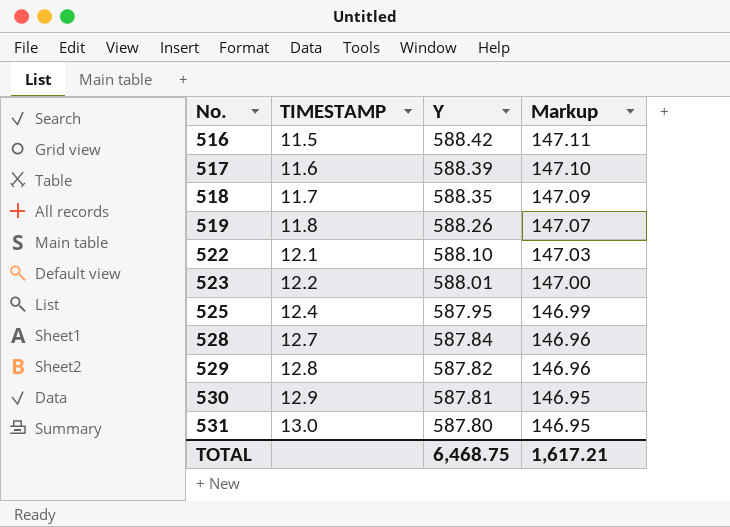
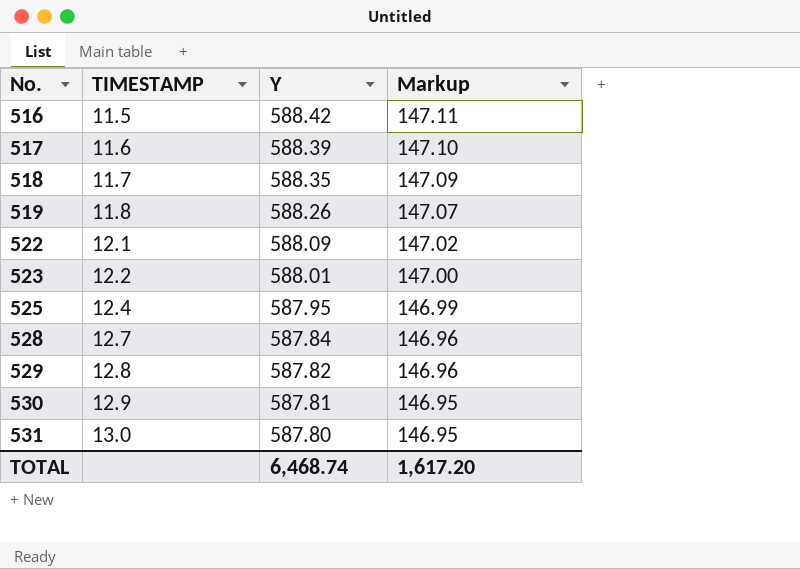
522 | Y: 588.10 -> 588.09
522 | Markup: 147.03 -> 147.02
TOTAL | Y: 6,468.75 -> 6,468.74
TOTAL | Markup: 1,617.21 -> 1,617.20

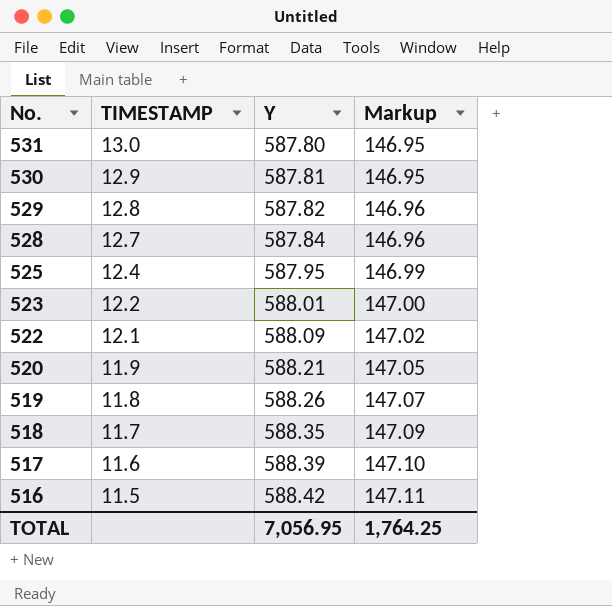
row order: No. ascending -> No. descending
row 520: none -> 11.9 | 588.21 | 147.05
TOTAL | Y: 6,468.74 -> 7,056.95
TOTAL | Markup: 1,617.20 -> 1,764.25

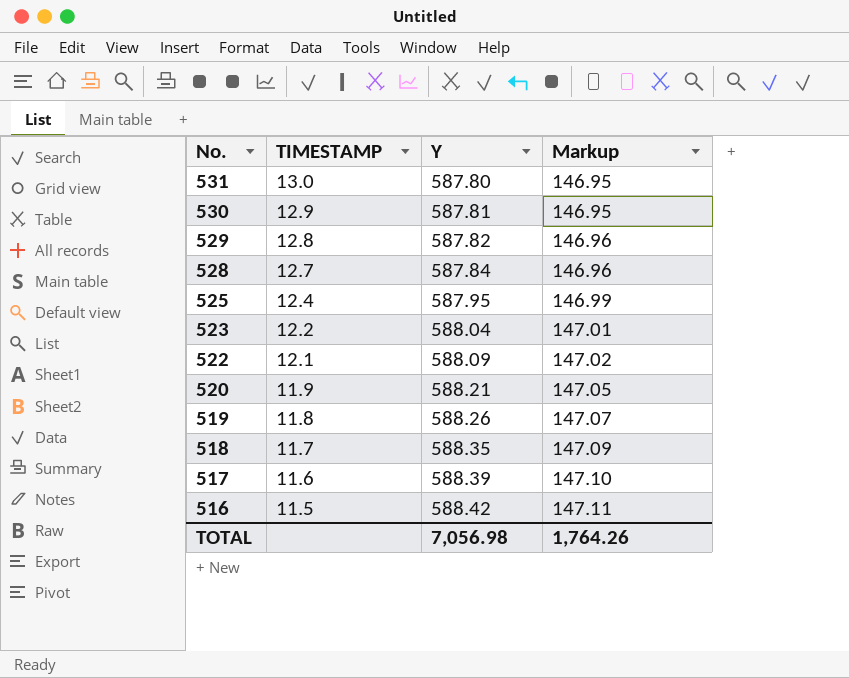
523 | Y: 588.01 -> 588.04
523 | Markup: 147.00 -> 147.01
TOTAL | Y: 7,056.95 -> 7,056.98
TOTAL | Markup: 1,764.25 -> 1,764.26

